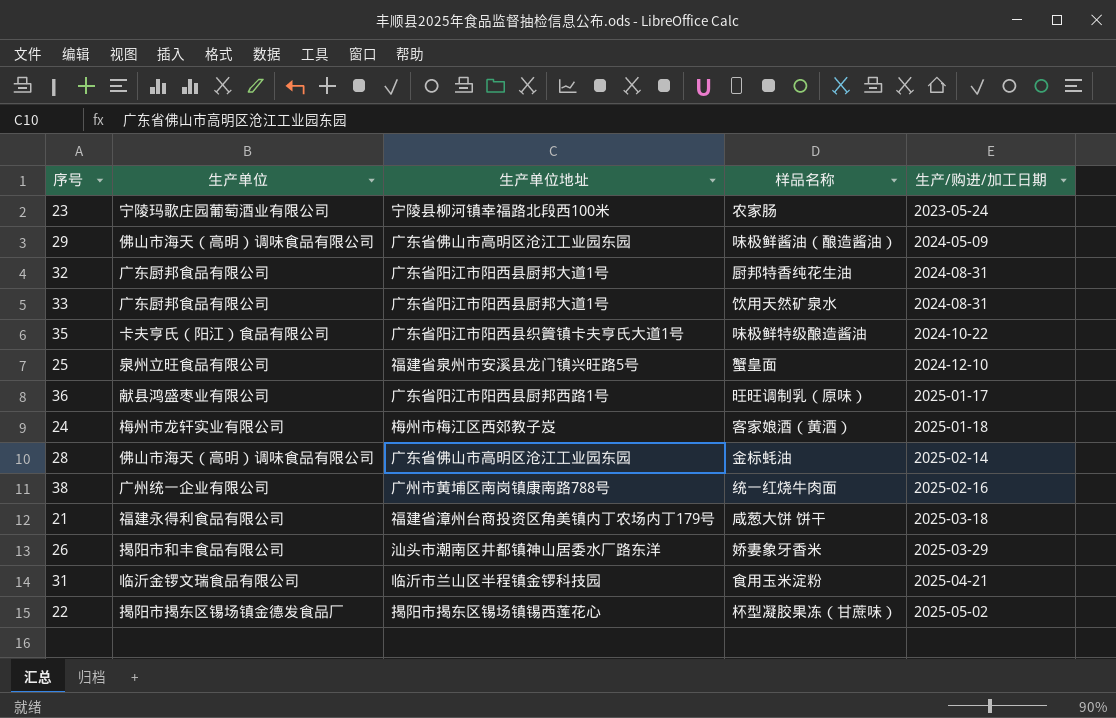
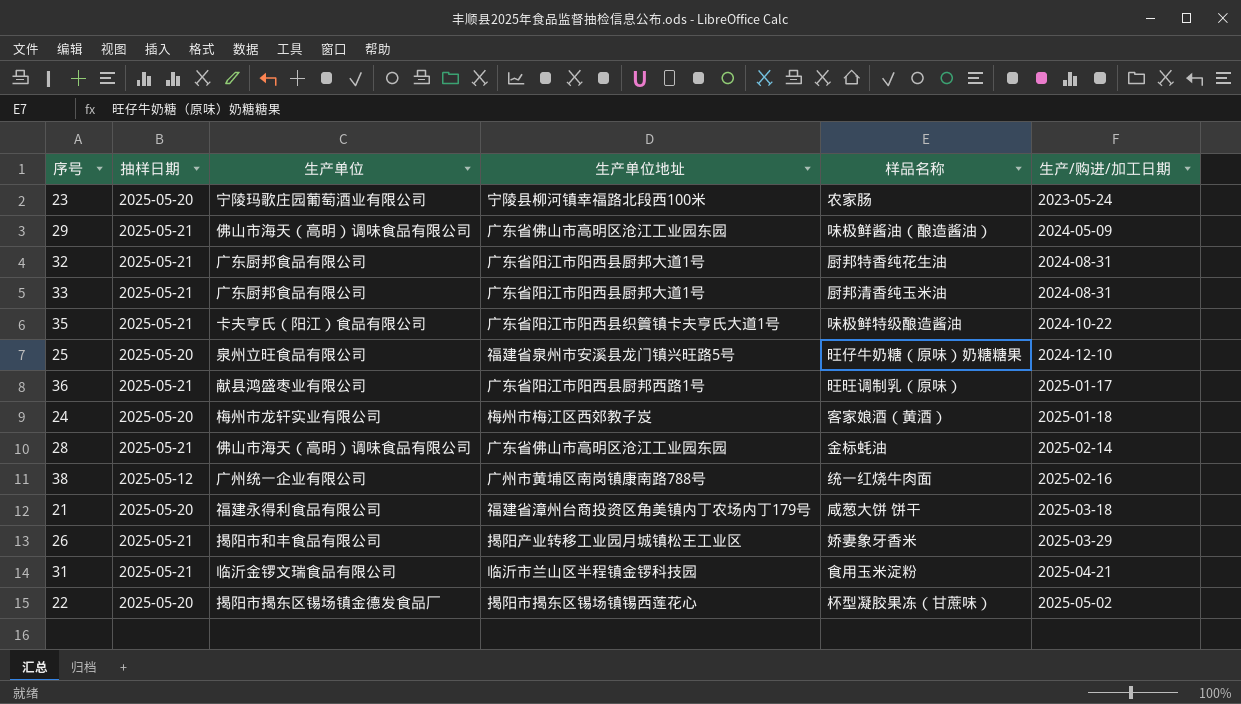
column 抽样日期 | position: none -> 2
33 | 样品名称: 饮用天然矿泉水 -> 厨邦清香纯玉米油
25 | 样品名称: 蟹皇面 -> 旺仔牛奶糖（原味）奶糖糖果
26 | 生产单位地址: 汕头市潮南区井都镇神山居委水厂路东洋 -> 揭阳产业转移工业园月城镇松王工业区

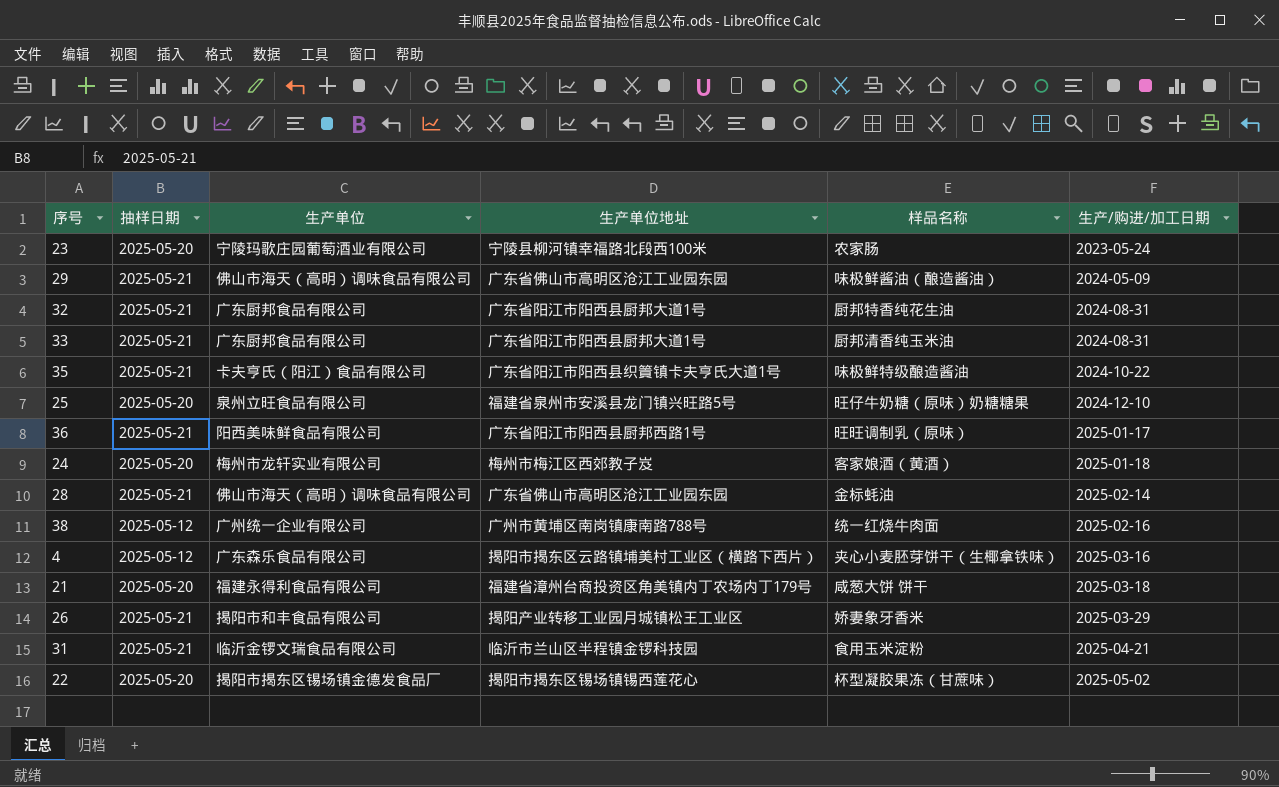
36 | 生产单位: 献县鸿盛枣业有限公司 -> 阳西美味鲜食品有限公司
row 4: none -> 2025-05-12 | 广东森乐食品有限公司 | 揭阳市揭东区云路镇埔美村工业区（横路下西片） | 夹心小麦胚芽饼干（生椰拿铁味） | 2025-03-16

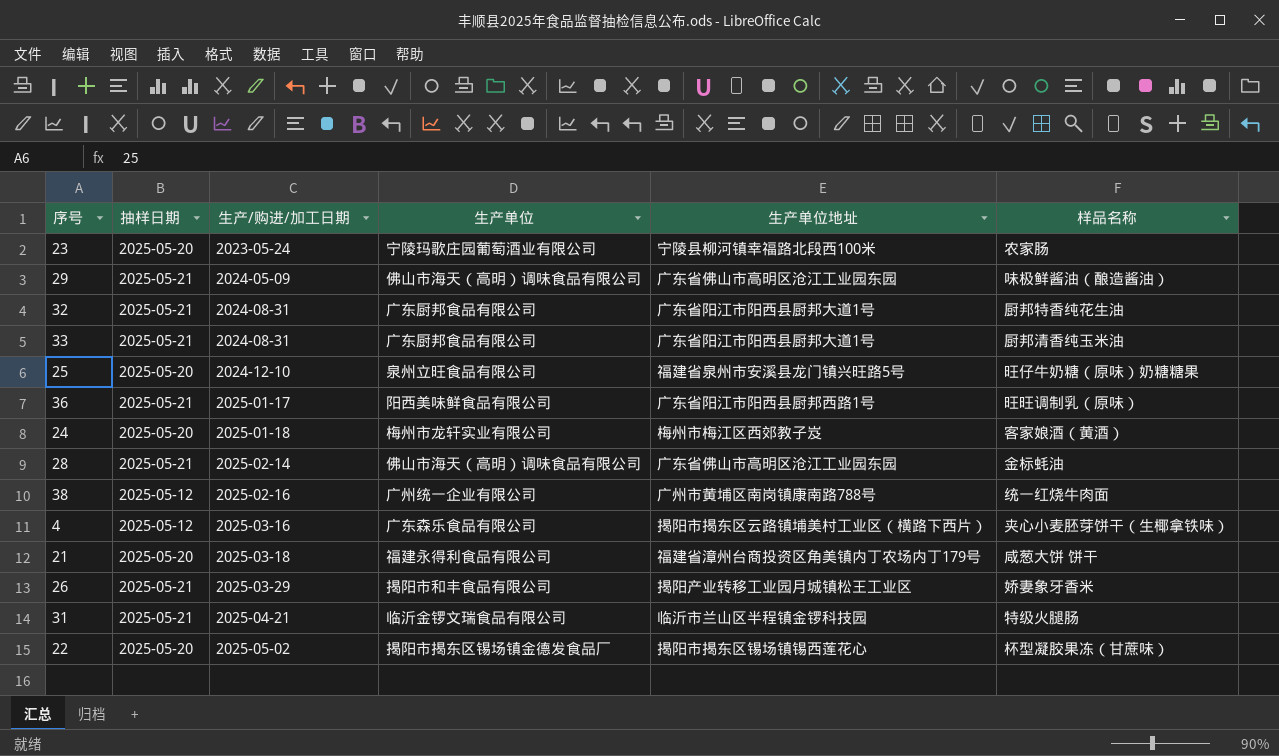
column 生产/购进/加工日期 | position: 6 -> 3
row 35: 2025-05-21 | 卡夫亨氏（阳江）食品有限公司 | 广东省阳江市阳西县织篢镇卡夫亨氏大道1号 | 味极鲜特级酿造酱油 | 2024-10-22 -> none
31 | 样品名称: 食用玉米淀粉 -> 特级火腿肠

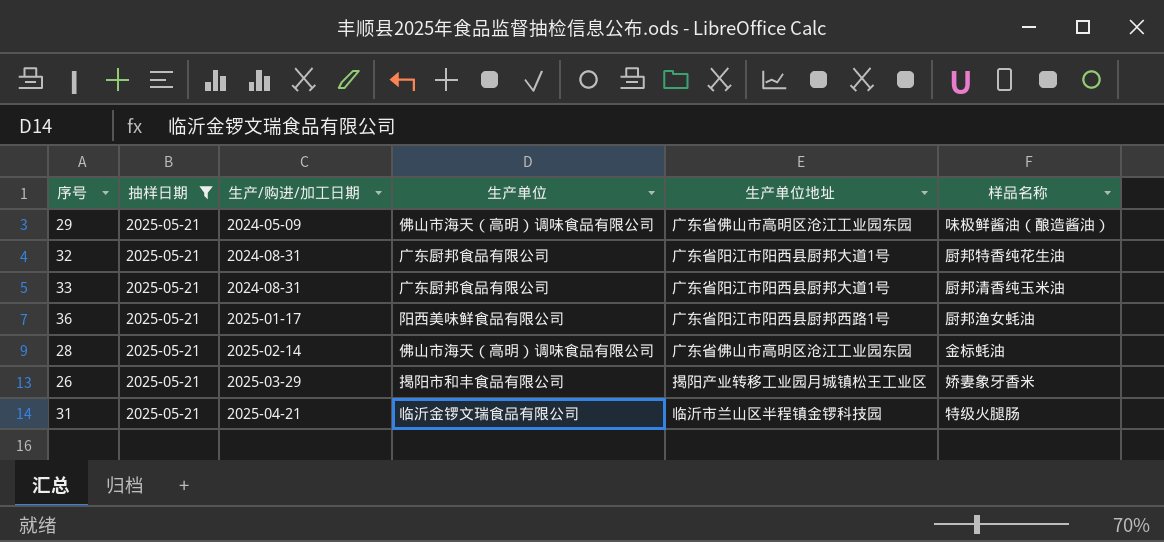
filter: none -> 抽样日期 = 2025-05-21
36 | 样品名称: 旺旺调制乳（原味） -> 厨邦渔女蚝油

